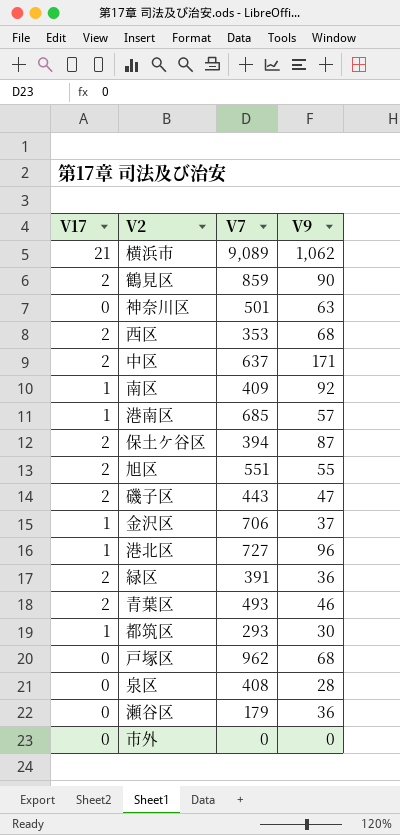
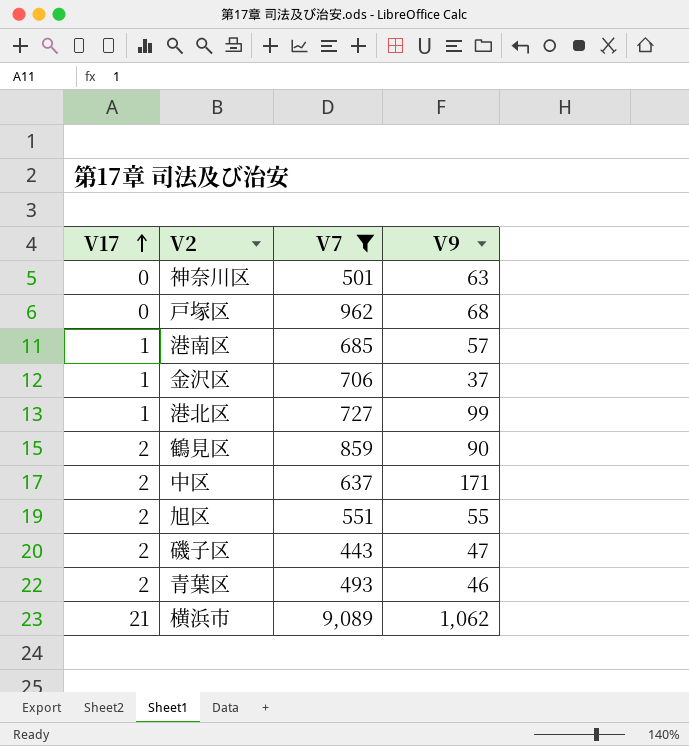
filter: none -> V7 >= 443
row order: none -> V17 ascending
港北区 | V9: 96 -> 99

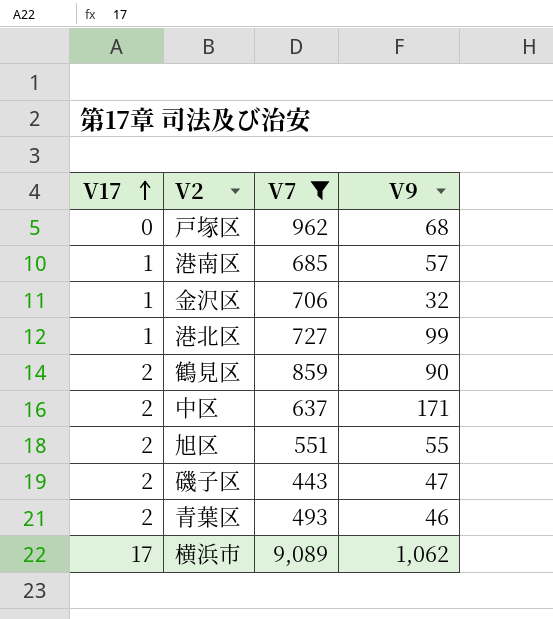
row 神奈川区: 0 | 501 | 63 -> none
金沢区 | V9: 37 -> 32
横浜市 | V17: 21 -> 17

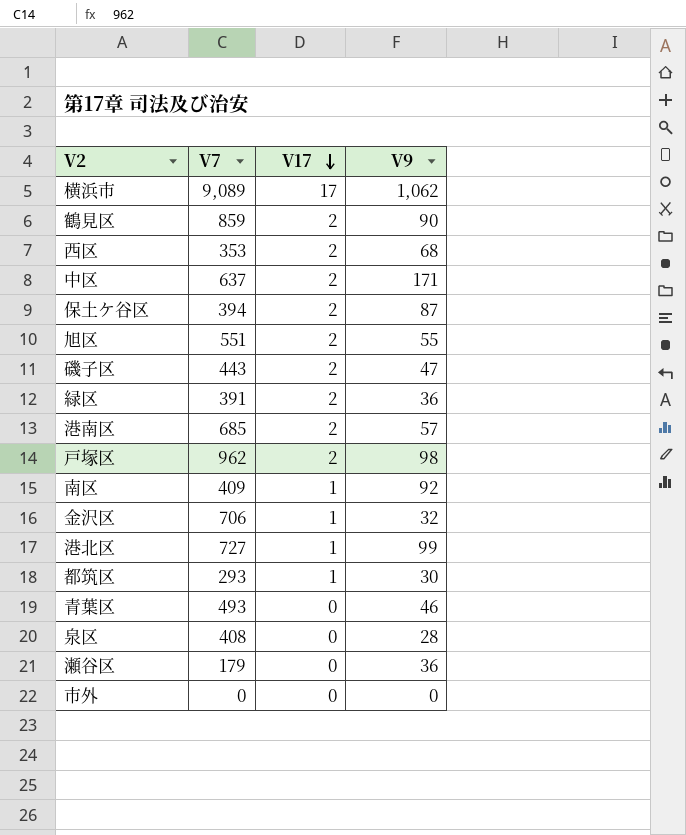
filter: V7 >= 443 -> none
row order: V17 ascending -> V17 descending
column V17 | position: 1 -> 3
港南区 | V17: 1 -> 2
戸塚区 | V17: 0 -> 2
戸塚区 | V9: 68 -> 98
青葉区 | V17: 2 -> 0

